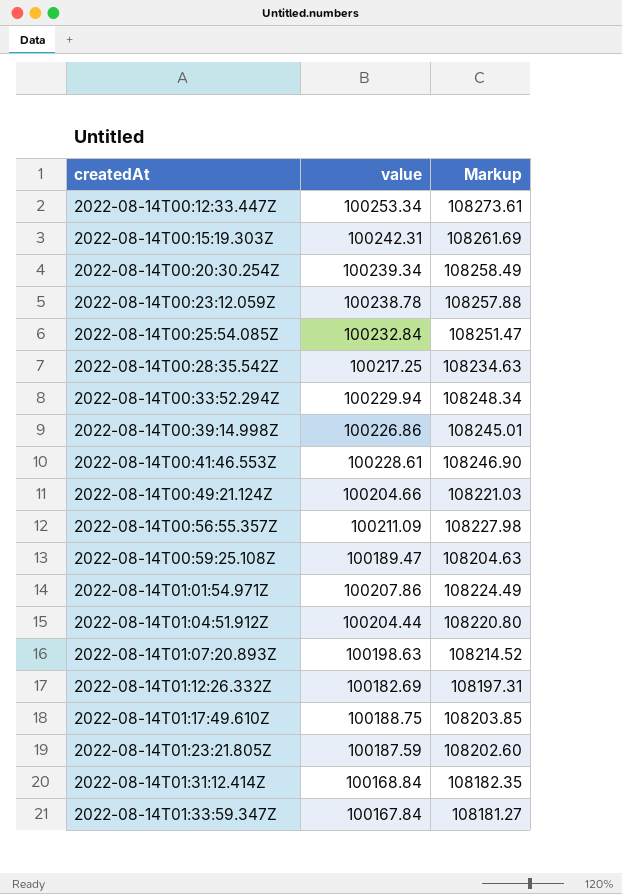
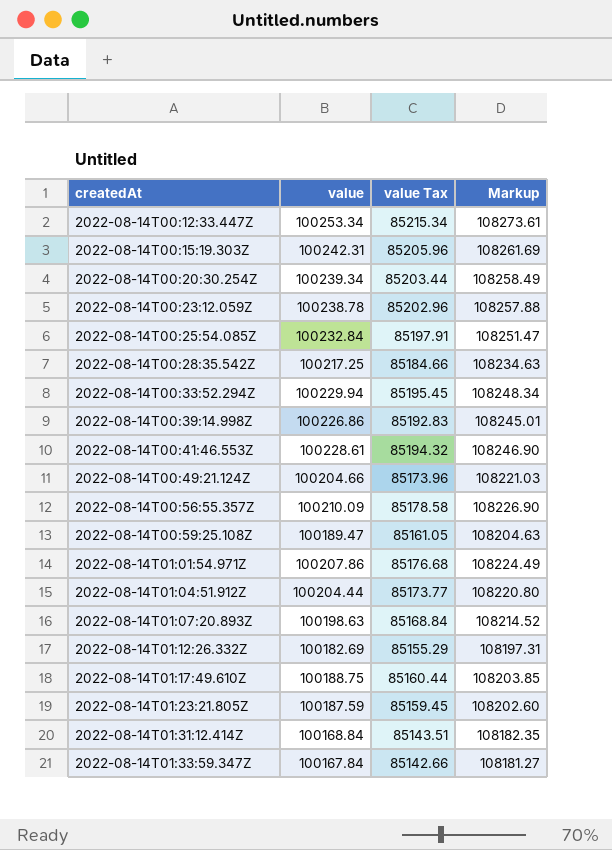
column value Tax | formula: none -> [value] * 0.85
2022-08-14T00:56:55.357Z | value: 100211.09 -> 100210.09
2022-08-14T00:56:55.357Z | Markup: 108227.98 -> 108226.90

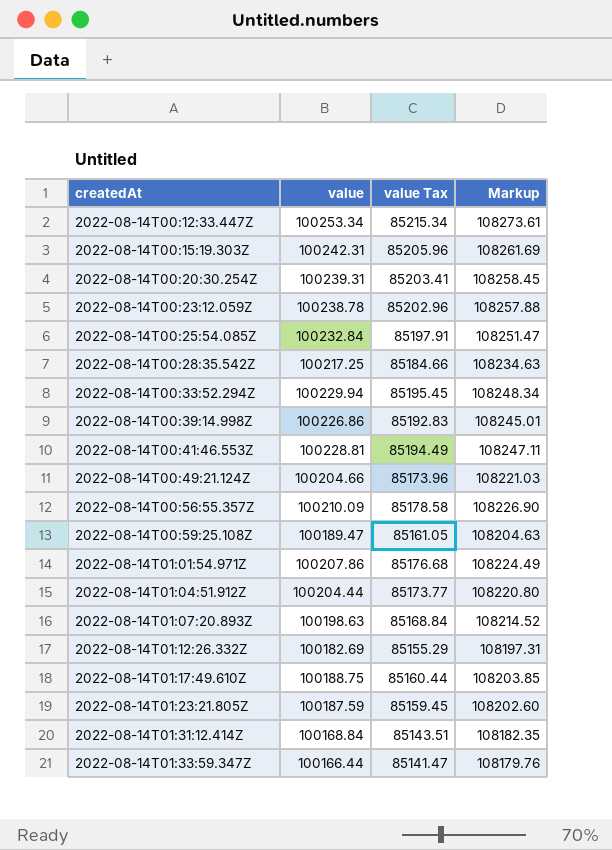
2022-08-14T00:20:30.254Z | value: 100239.34 -> 100239.31
2022-08-14T00:20:30.254Z | value Tax: 85203.44 -> 85203.41
2022-08-14T00:20:30.254Z | Markup: 108258.49 -> 108258.45
2022-08-14T00:41:46.553Z | value: 100228.61 -> 100228.81
2022-08-14T00:41:46.553Z | value Tax: 85194.32 -> 85194.49
2022-08-14T00:41:46.553Z | Markup: 108246.90 -> 108247.11
2022-08-14T01:33:59.347Z | value: 100167.84 -> 100166.44
2022-08-14T01:33:59.347Z | value Tax: 85142.66 -> 85141.47
2022-08-14T01:33:59.347Z | Markup: 108181.27 -> 108179.76

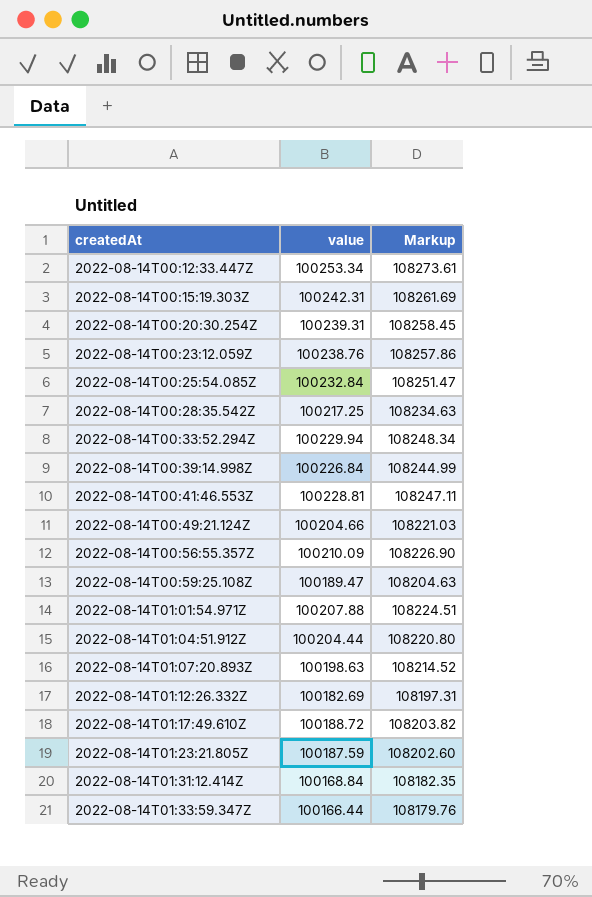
column value Tax | formula: [value] * 0.85 -> none
2022-08-14T00:23:12.059Z | value: 100238.78 -> 100238.76
2022-08-14T00:23:12.059Z | Markup: 108257.88 -> 108257.86
2022-08-14T00:39:14.998Z | value: 100226.86 -> 100226.84
2022-08-14T00:39:14.998Z | Markup: 108245.01 -> 108244.99
2022-08-14T01:01:54.971Z | value: 100207.86 -> 100207.88
2022-08-14T01:01:54.971Z | Markup: 108224.49 -> 108224.51
2022-08-14T01:17:49.610Z | value: 100188.75 -> 100188.72
2022-08-14T01:17:49.610Z | Markup: 108203.85 -> 108203.82

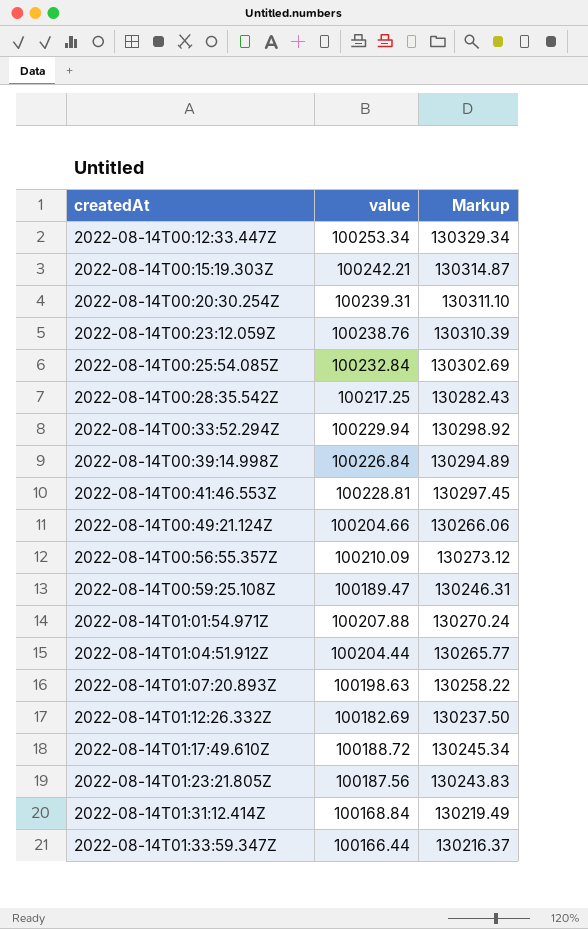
column Markup | formula: [value] * 1.08 -> [value] * 1.3
2022-08-14T00:15:19.303Z | value: 100242.31 -> 100242.21
2022-08-14T01:23:21.805Z | value: 100187.59 -> 100187.56

